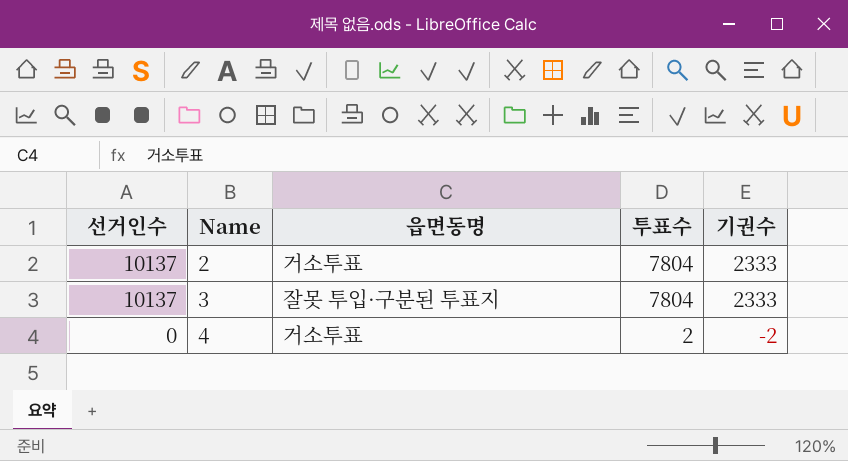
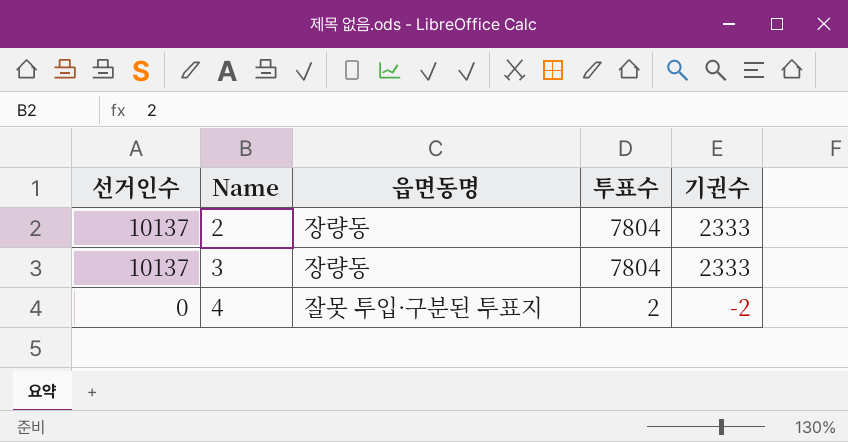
2 | 읍면동명: 거소투표 -> 장량동
3 | 읍면동명: 잘못 투입·구분된 투표지 -> 장량동
4 | 읍면동명: 거소투표 -> 잘못 투입·구분된 투표지

